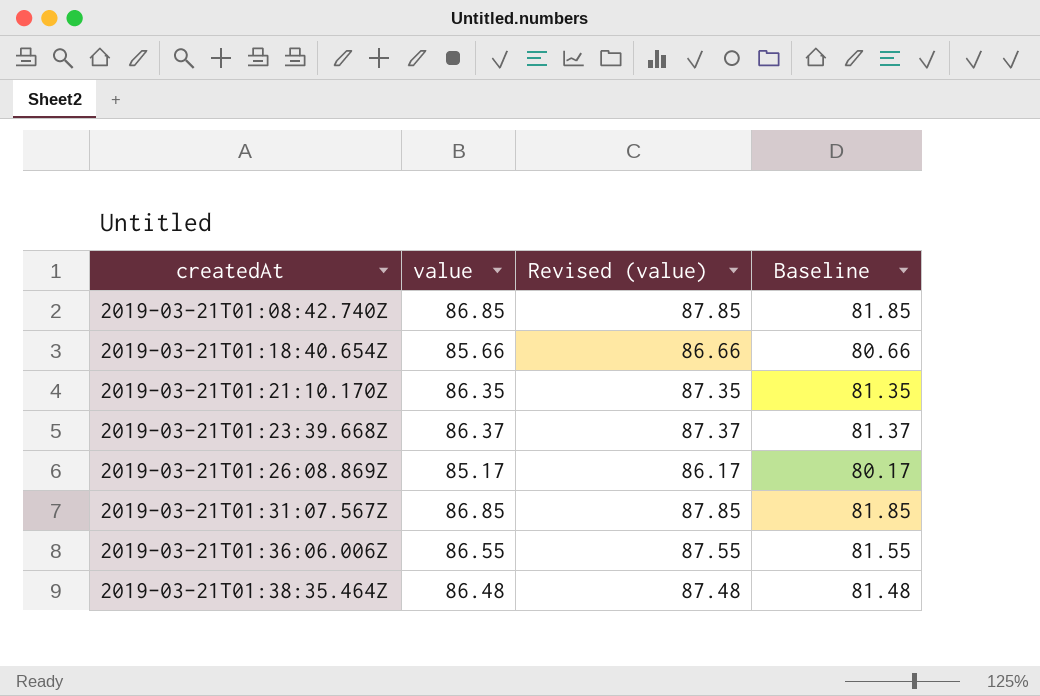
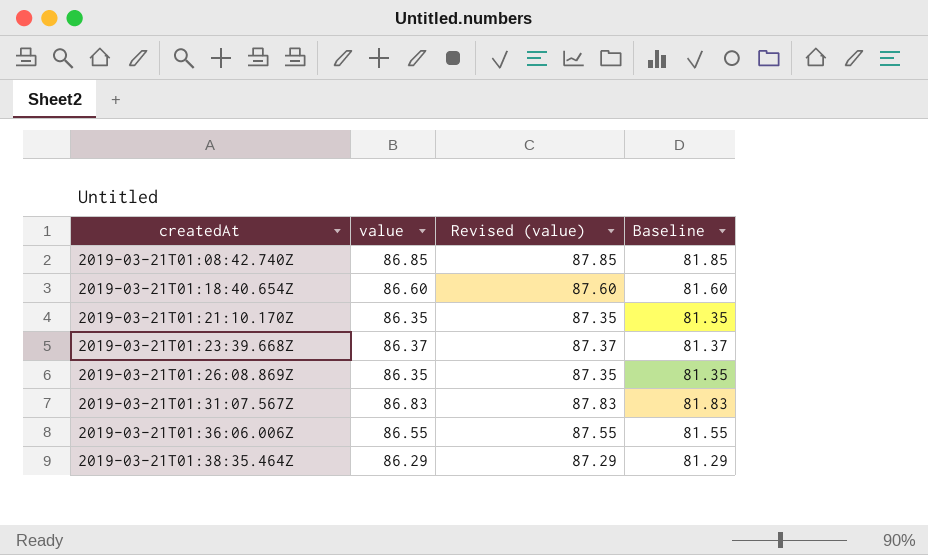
2019-03-21T01:18:40.654Z | value: 85.66 -> 86.60
2019-03-21T01:18:40.654Z | Revised (value): 86.66 -> 87.60
2019-03-21T01:18:40.654Z | Baseline: 80.66 -> 81.60
2019-03-21T01:26:08.869Z | value: 85.17 -> 86.35
2019-03-21T01:26:08.869Z | Revised (value): 86.17 -> 87.35
2019-03-21T01:26:08.869Z | Baseline: 80.17 -> 81.35
2019-03-21T01:31:07.567Z | value: 86.85 -> 86.83
2019-03-21T01:31:07.567Z | Revised (value): 87.85 -> 87.83
2019-03-21T01:31:07.567Z | Baseline: 81.85 -> 81.83
2019-03-21T01:38:35.464Z | value: 86.48 -> 86.29
2019-03-21T01:38:35.464Z | Revised (value): 87.48 -> 87.29
2019-03-21T01:38:35.464Z | Baseline: 81.48 -> 81.29

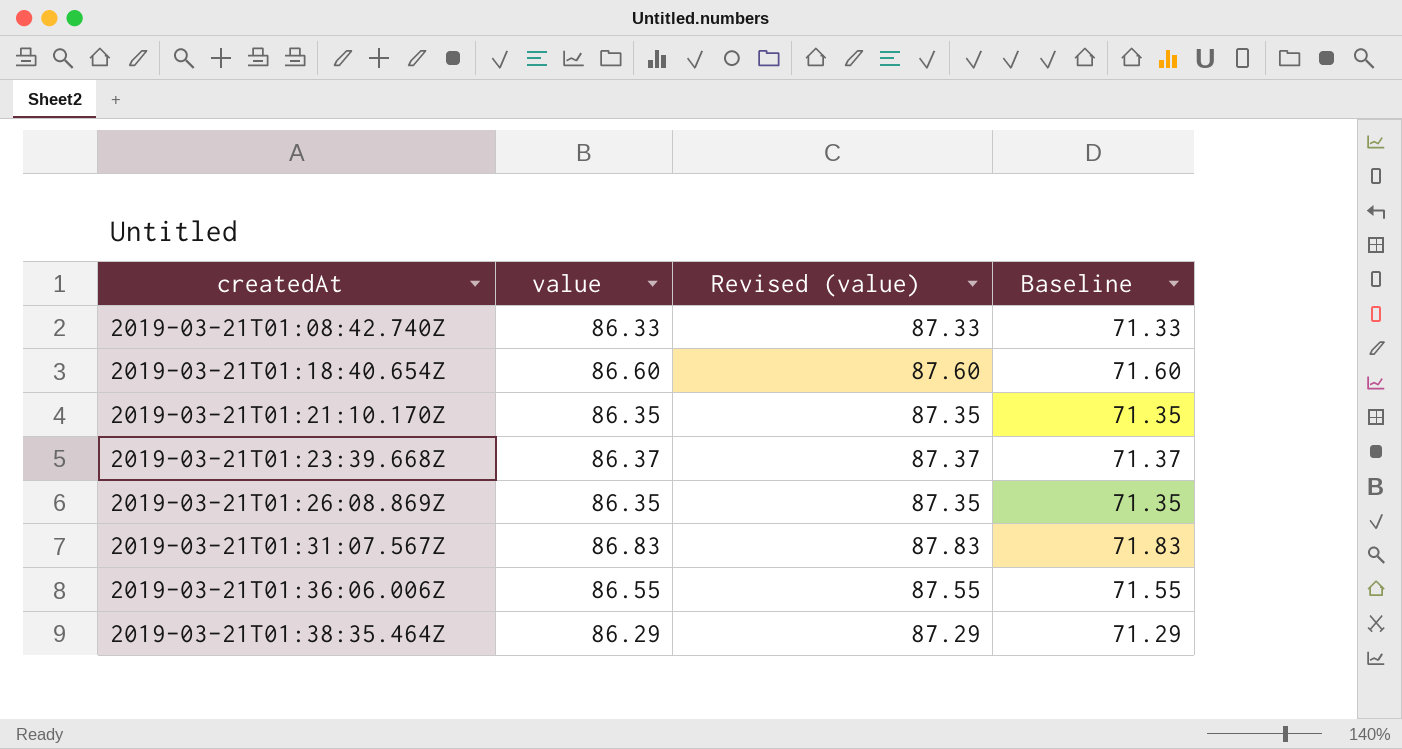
column Baseline | formula: [value] - 5 -> [value] - 15
2019-03-21T01:08:42.740Z | value: 86.85 -> 86.33
2019-03-21T01:08:42.740Z | Revised (value): 87.85 -> 87.33

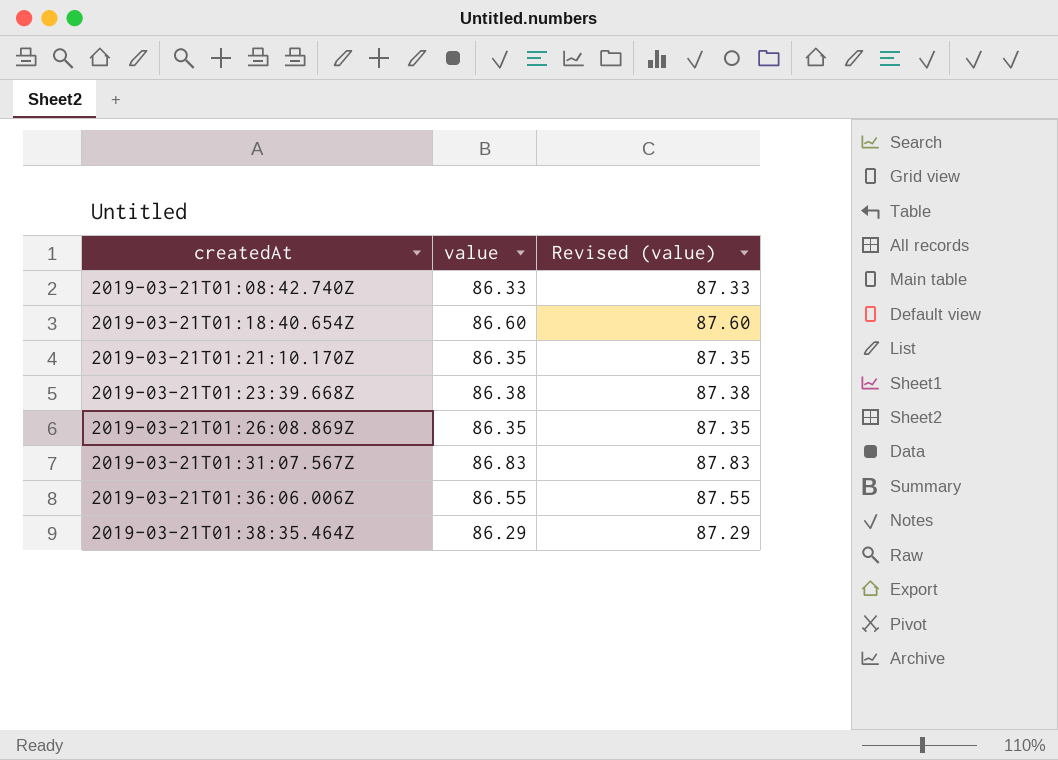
column Baseline | formula: [value] - 15 -> none
2019-03-21T01:23:39.668Z | value: 86.37 -> 86.38
2019-03-21T01:23:39.668Z | Revised (value): 87.37 -> 87.38

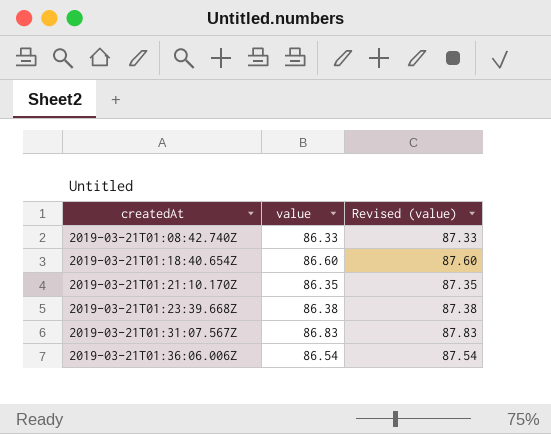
row 2019-03-21T01:26:08.869Z: 86.35 | 87.35 -> none
row 2019-03-21T01:38:35.464Z: 86.29 | 87.29 -> none
2019-03-21T01:36:06.006Z | value: 86.55 -> 86.54
2019-03-21T01:36:06.006Z | Revised (value): 87.55 -> 87.54

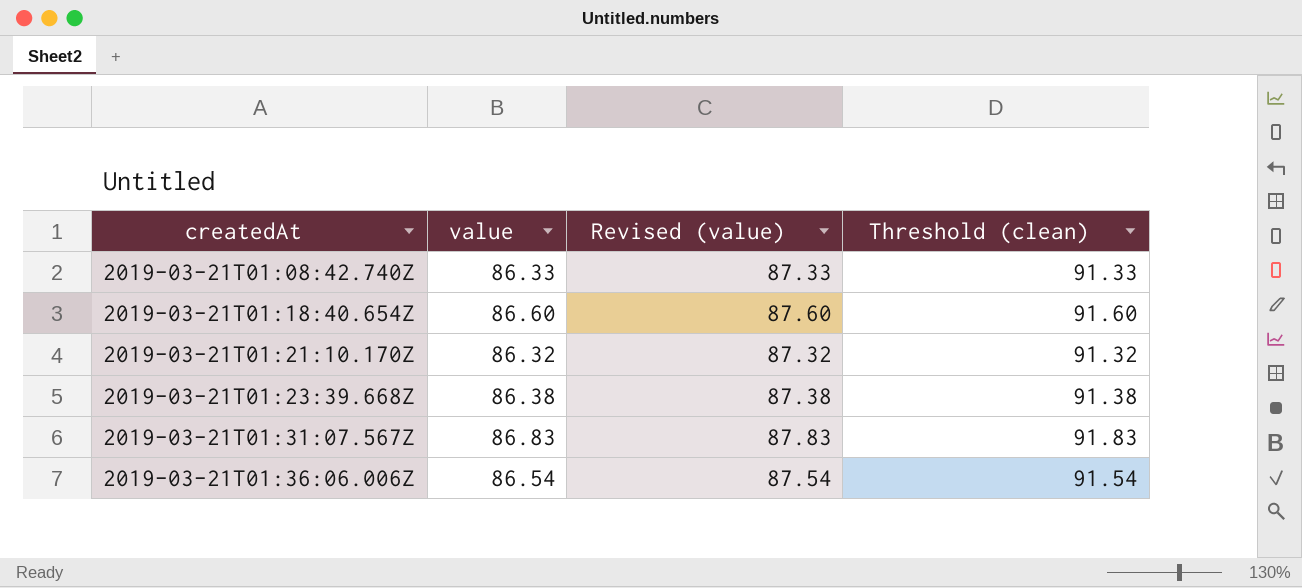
column Threshold (clean) | formula: none -> [value] + 5
2019-03-21T01:21:10.170Z | value: 86.35 -> 86.32
2019-03-21T01:21:10.170Z | Revised (value): 87.35 -> 87.32

